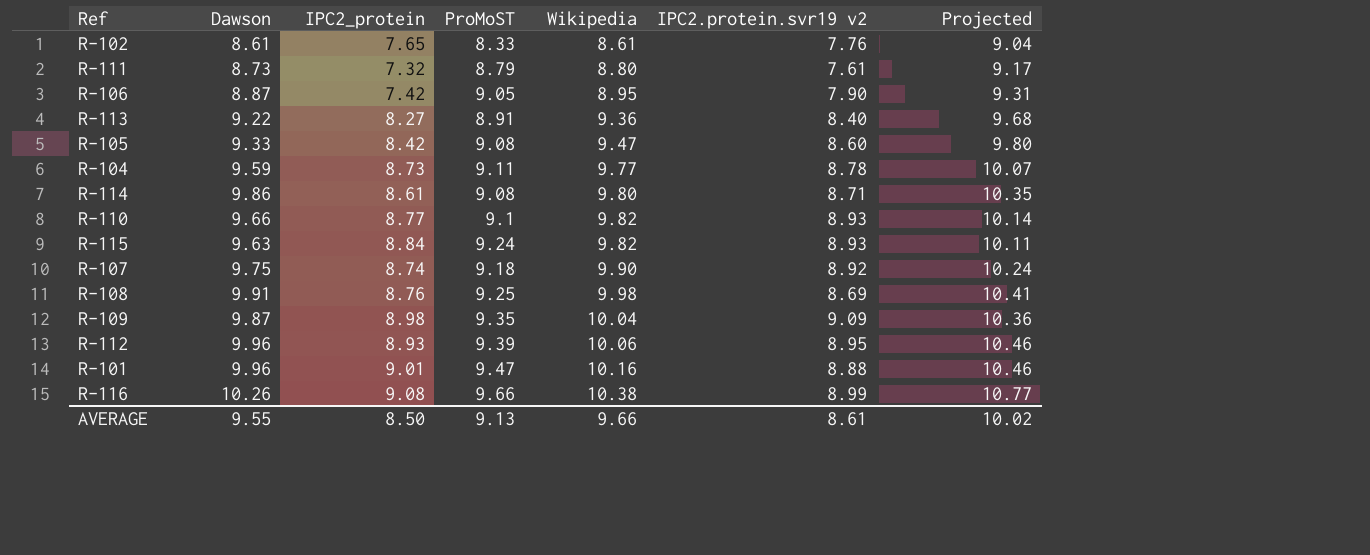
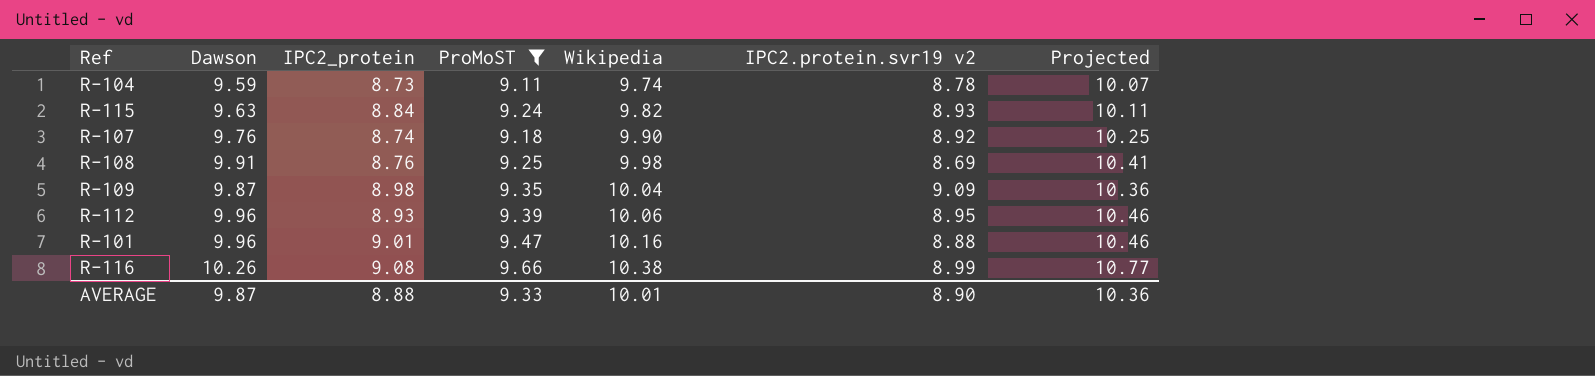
filter: none -> ProMoST >= 9.11
R-104 | Wikipedia: 9.77 -> 9.74
R-107 | Dawson: 9.75 -> 9.76
R-107 | Projected: 10.24 -> 10.25
AVERAGE | Dawson: 9.55 -> 9.87
AVERAGE | IPC2_protein: 8.50 -> 8.88
AVERAGE | ProMoST: 9.13 -> 9.33
AVERAGE | Wikipedia: 9.66 -> 10.01
AVERAGE | IPC2.protein.svr19 v2: 8.61 -> 8.90
AVERAGE | Projected: 10.02 -> 10.36

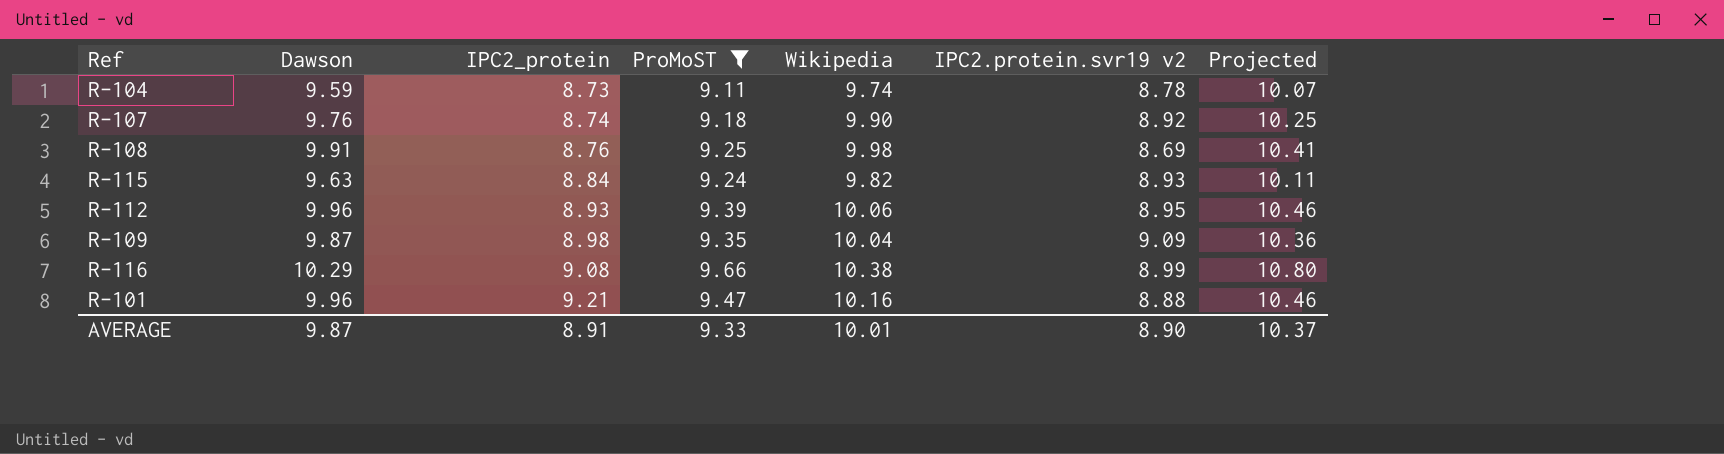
row order: Wikipedia ascending -> IPC2_protein ascending
R-116 | Dawson: 10.26 -> 10.29
R-116 | Projected: 10.77 -> 10.80
R-101 | IPC2_protein: 9.01 -> 9.21
AVERAGE | IPC2_protein: 8.88 -> 8.91
AVERAGE | Projected: 10.36 -> 10.37

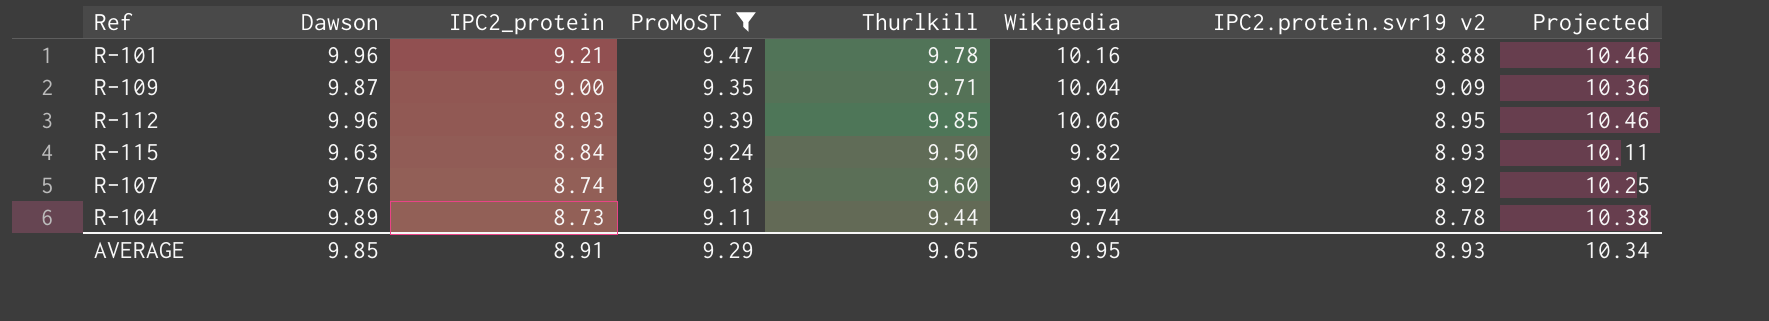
row order: IPC2_protein ascending -> IPC2_protein descending
column Thurlkill | position: none -> 5
row R-108: 9.91 | 8.76 | 9.25 | 9.98 | 8.69 | 10.41 -> none
row R-116: 10.29 | 9.08 | 9.66 | 10.38 | 8.99 | 10.80 -> none
R-109 | IPC2_protein: 8.98 -> 9.00
R-104 | Dawson: 9.59 -> 9.89
R-104 | Projected: 10.07 -> 10.38
AVERAGE | Dawson: 9.87 -> 9.85
AVERAGE | ProMoST: 9.33 -> 9.29
AVERAGE | Wikipedia: 10.01 -> 9.95
AVERAGE | IPC2.protein.svr19 v2: 8.90 -> 8.93
AVERAGE | Projected: 10.37 -> 10.34

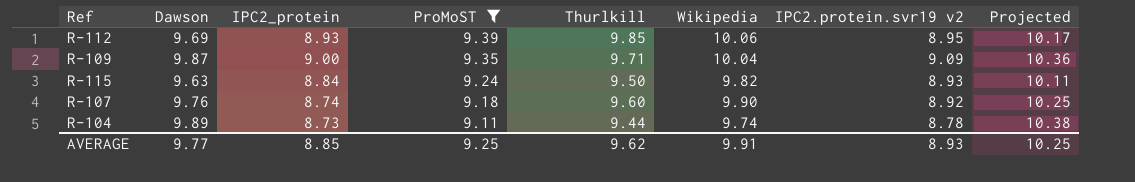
row order: IPC2_protein descending -> ProMoST descending
row R-101: 9.96 | 9.21 | 9.47 | 9.78 | 10.16 | 8.88 | 10.46 -> none
R-112 | Dawson: 9.96 -> 9.69
R-112 | Projected: 10.46 -> 10.17
AVERAGE | Dawson: 9.85 -> 9.77
AVERAGE | IPC2_protein: 8.91 -> 8.85
AVERAGE | ProMoST: 9.29 -> 9.25
AVERAGE | Thurlkill: 9.65 -> 9.62
AVERAGE | Wikipedia: 9.95 -> 9.91
AVERAGE | Projected: 10.34 -> 10.25

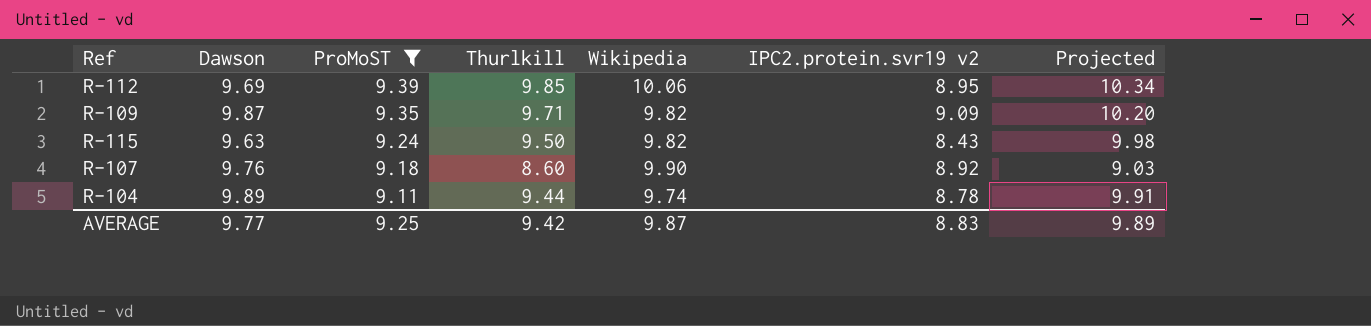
column IPC2_protein | position: 3 -> none
column Projected | formula: [Dawson] * 1.05 -> [Thurlkill] * 1.05
R-109 | Wikipedia: 10.04 -> 9.82
R-115 | IPC2.protein.svr19 v2: 8.93 -> 8.43
R-107 | Thurlkill: 9.60 -> 8.60
AVERAGE | Thurlkill: 9.62 -> 9.42
AVERAGE | Wikipedia: 9.91 -> 9.87
AVERAGE | IPC2.protein.svr19 v2: 8.93 -> 8.83
AVERAGE | Projected: 10.25 -> 9.89

